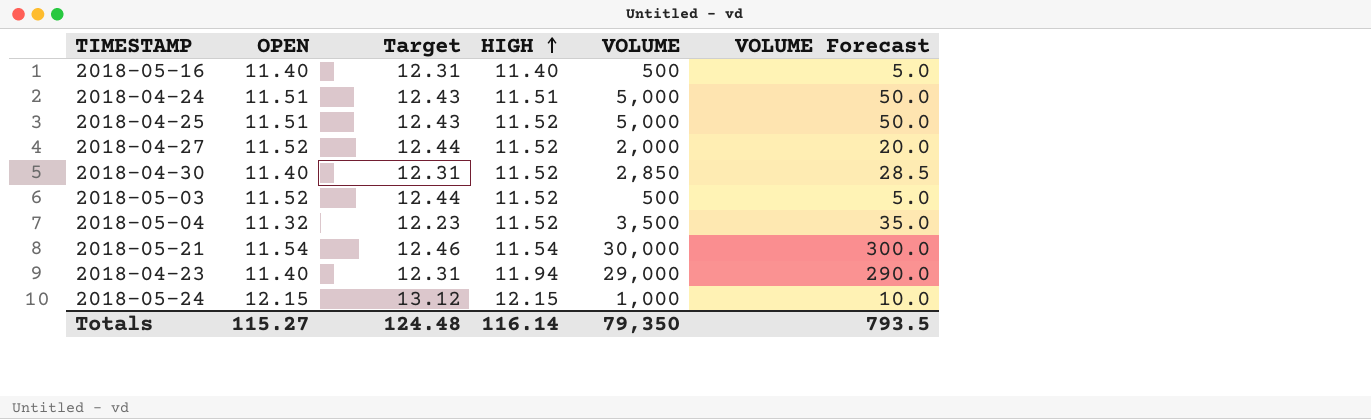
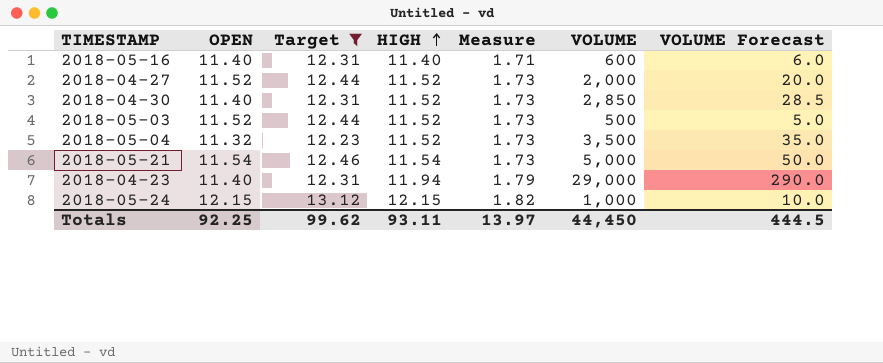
filter: none -> Target != 12.43
column Measure | formula: none -> [HIGH] * 0.15
2018-05-16 | VOLUME: 500 -> 600
2018-05-16 | VOLUME Forecast: 5.0 -> 6.0
2018-05-21 | VOLUME: 30,000 -> 5,000
2018-05-21 | VOLUME Forecast: 300.0 -> 50.0
Totals | OPEN: 115.27 -> 92.25
Totals | Target: 124.48 -> 99.62
Totals | HIGH: 116.14 -> 93.11
Totals | VOLUME: 79,350 -> 44,450
Totals | VOLUME Forecast: 793.5 -> 444.5

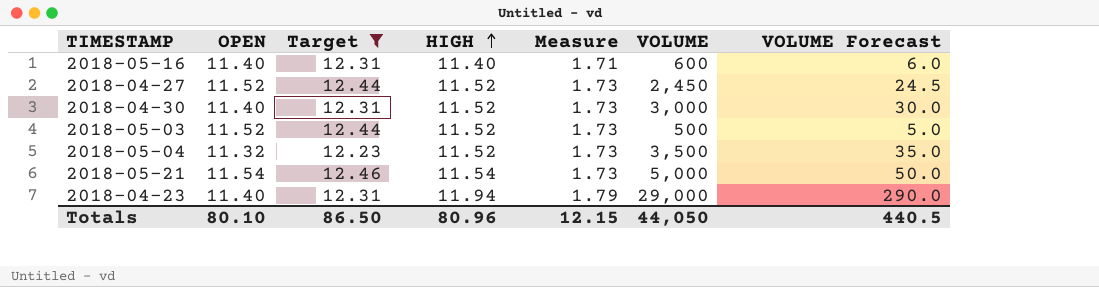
row 2018-05-24: 12.15 | 13.12 | 12.15 | 1.82 | 1,000 | 10.0 -> none
2018-04-27 | VOLUME: 2,000 -> 2,450
2018-04-27 | VOLUME Forecast: 20.0 -> 24.5
2018-04-30 | VOLUME: 2,850 -> 3,000
2018-04-30 | VOLUME Forecast: 28.5 -> 30.0
Totals | OPEN: 92.25 -> 80.10
Totals | Target: 99.62 -> 86.50
Totals | HIGH: 93.11 -> 80.96
Totals | Measure: 13.97 -> 12.15
Totals | VOLUME: 44,450 -> 44,050
Totals | VOLUME Forecast: 444.5 -> 440.5

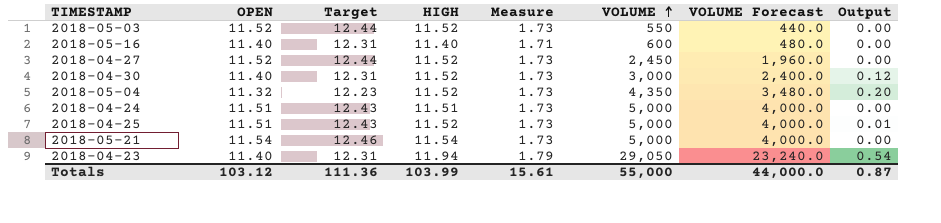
filter: Target != 12.43 -> none
row order: HIGH ascending -> VOLUME ascending
column VOLUME Forecast | formula: [VOLUME] * 0.01 -> [VOLUME] * 0.8
column Output | formula: none -> [HIGH] - [OPEN]
2018-05-03 | VOLUME: 500 -> 550
2018-05-04 | VOLUME: 3,500 -> 4,350
2018-04-23 | VOLUME: 29,000 -> 29,050
Totals | OPEN: 80.10 -> 103.12
Totals | Target: 86.50 -> 111.36
Totals | HIGH: 80.96 -> 103.99
Totals | Measure: 12.15 -> 15.61
Totals | VOLUME: 44,050 -> 55,000
Totals | VOLUME Forecast: 440.5 -> 44,000.0

